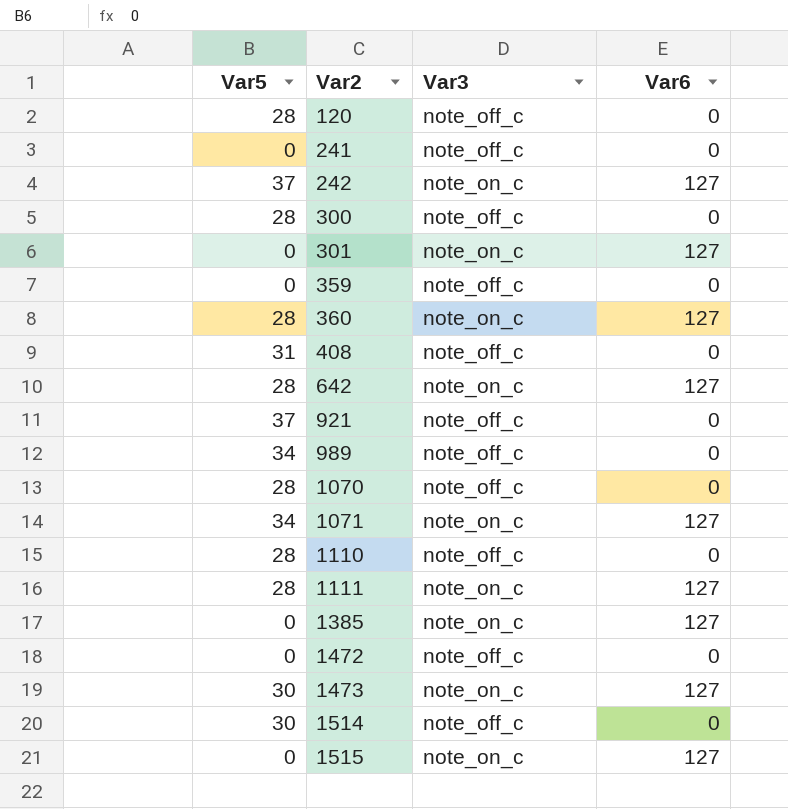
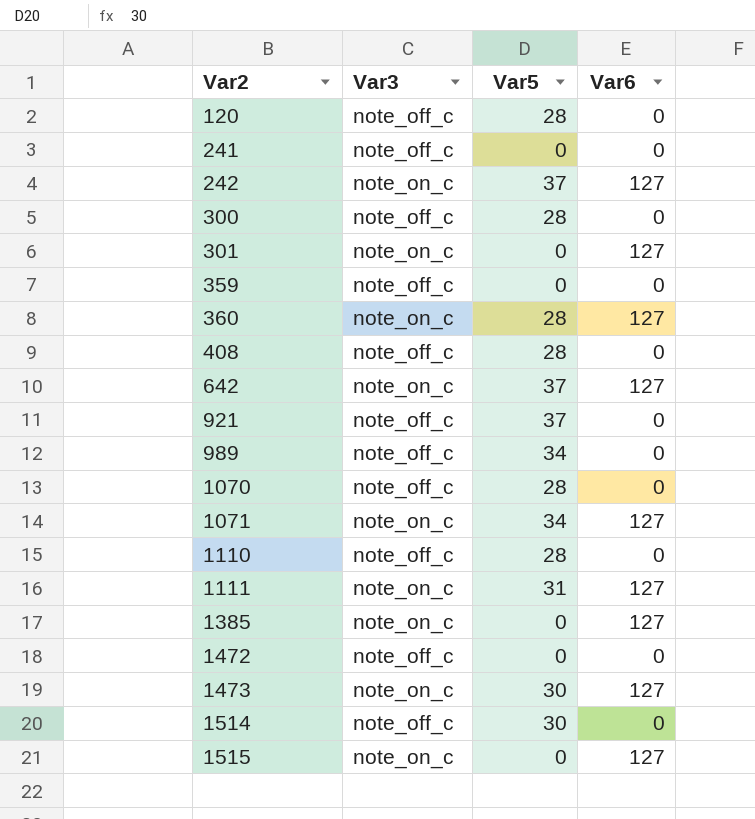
column Var5 | position: 1 -> 3
408 | Var5: 31 -> 28
642 | Var5: 28 -> 37
1111 | Var5: 28 -> 31

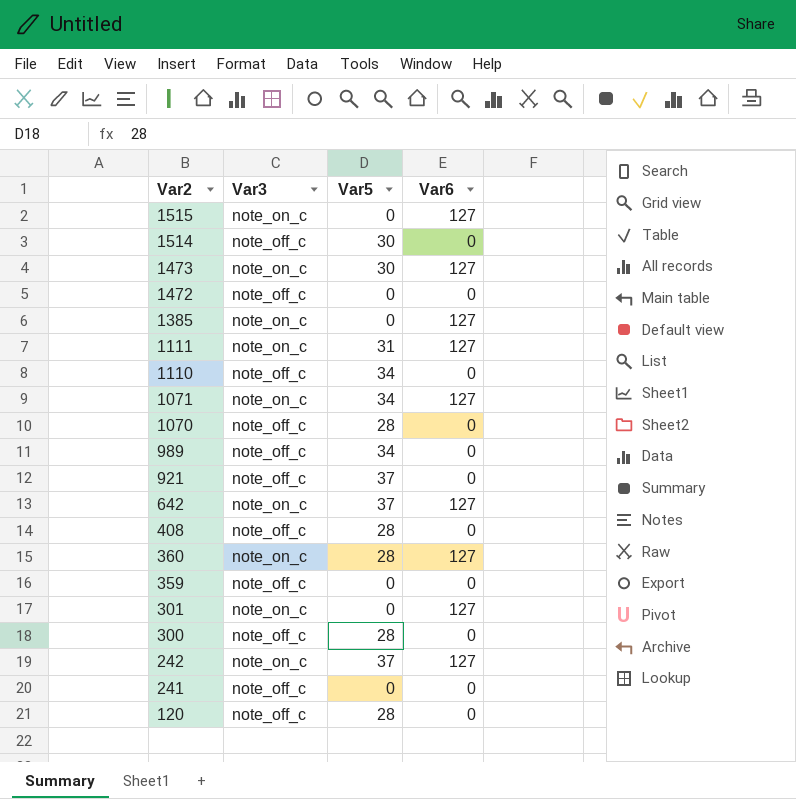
row order: Var2 ascending -> Var2 descending
1110 | Var5: 28 -> 34

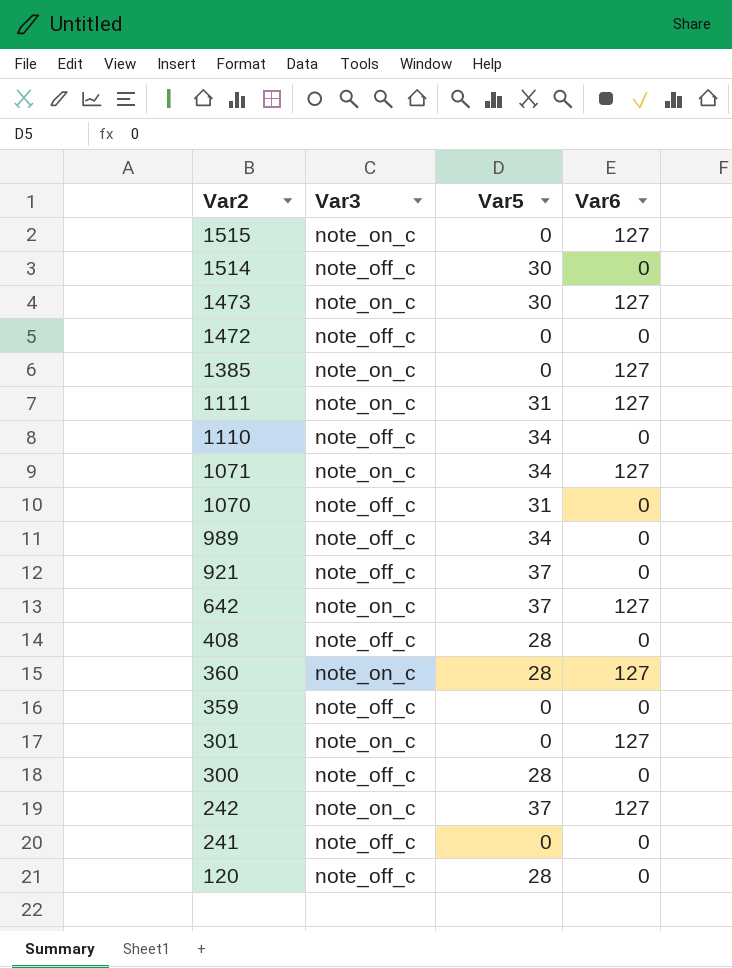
1070 | Var5: 28 -> 31

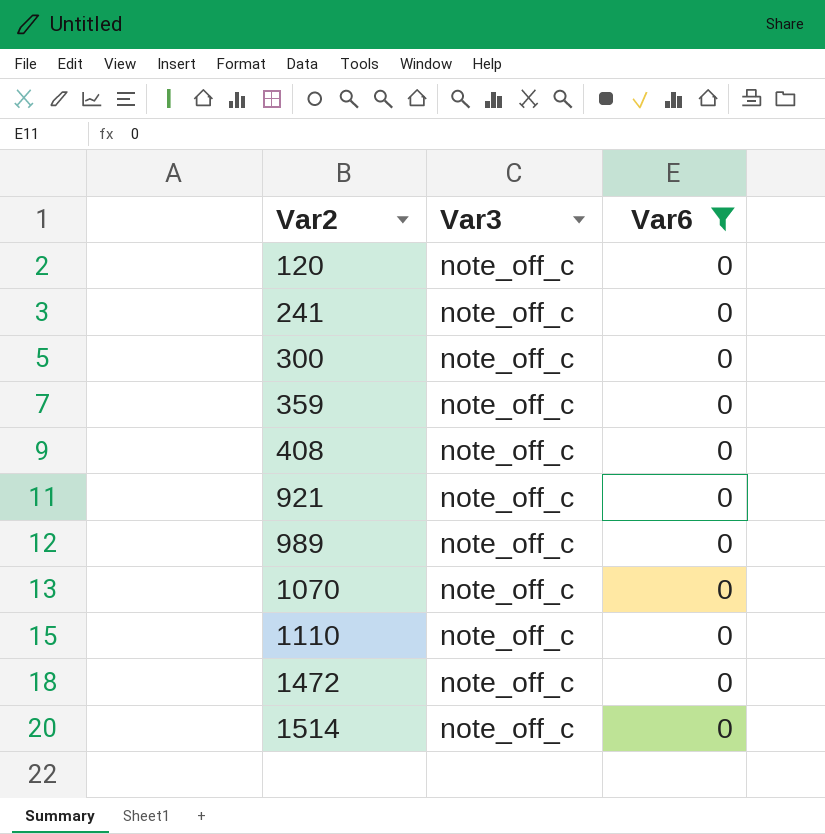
filter: none -> Var6 = 0
row order: Var2 descending -> Var2 ascending
column Var5 | position: 3 -> none

